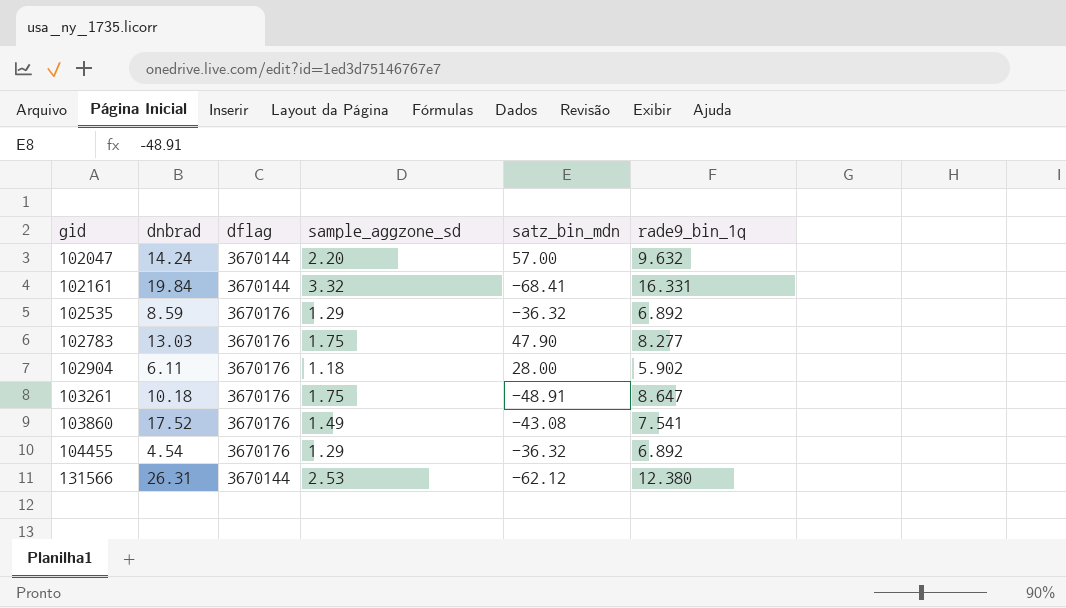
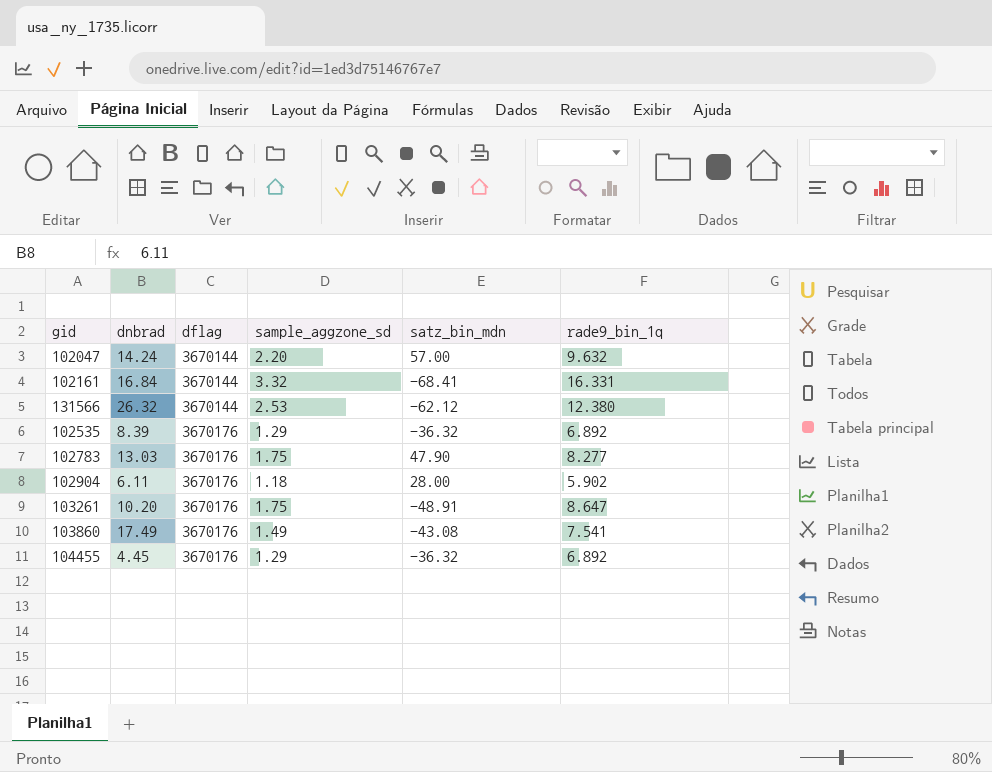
row order: gid ascending -> dflag ascending
102161 | dnbrad: 19.84 -> 16.84
131566 | dnbrad: 26.31 -> 26.32
102535 | dnbrad: 8.59 -> 8.39
103261 | dnbrad: 10.18 -> 10.20
103860 | dnbrad: 17.52 -> 17.49
104455 | dnbrad: 4.54 -> 4.45

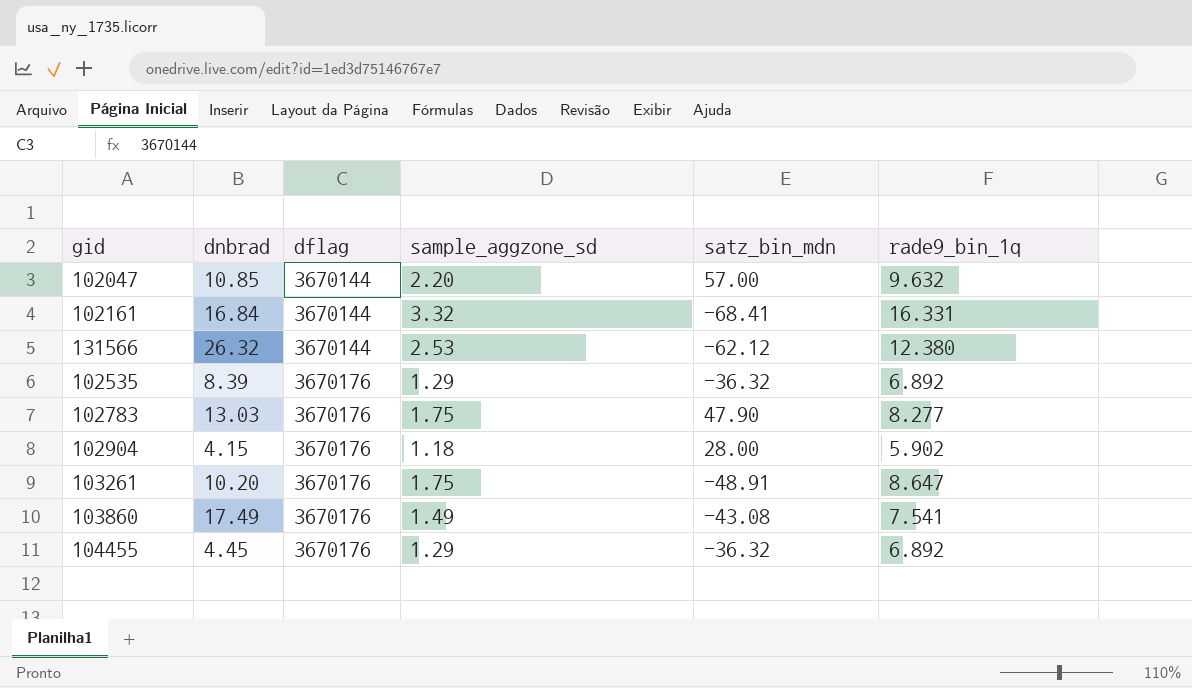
102047 | dnbrad: 14.24 -> 10.85
102904 | dnbrad: 6.11 -> 4.15

